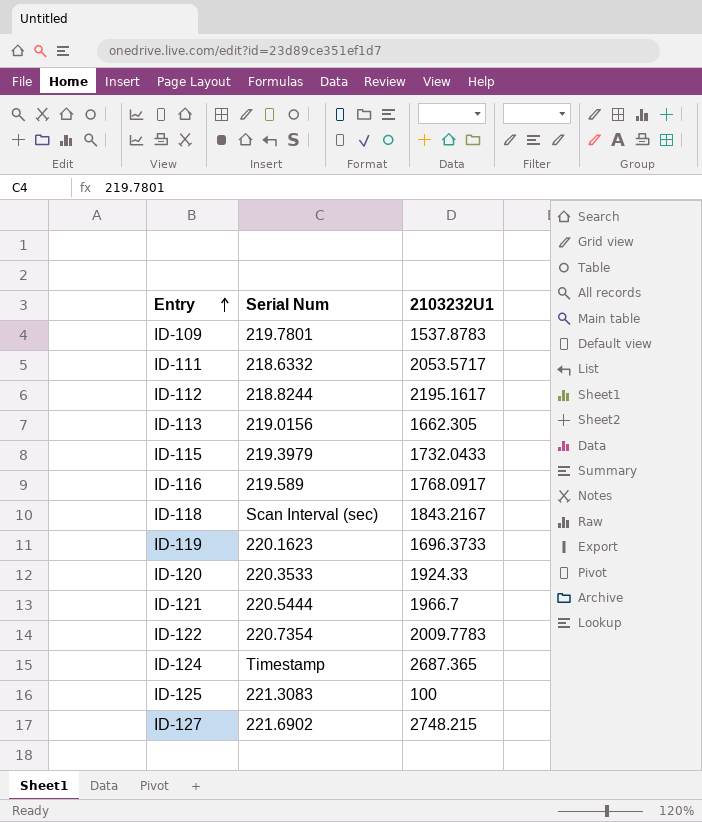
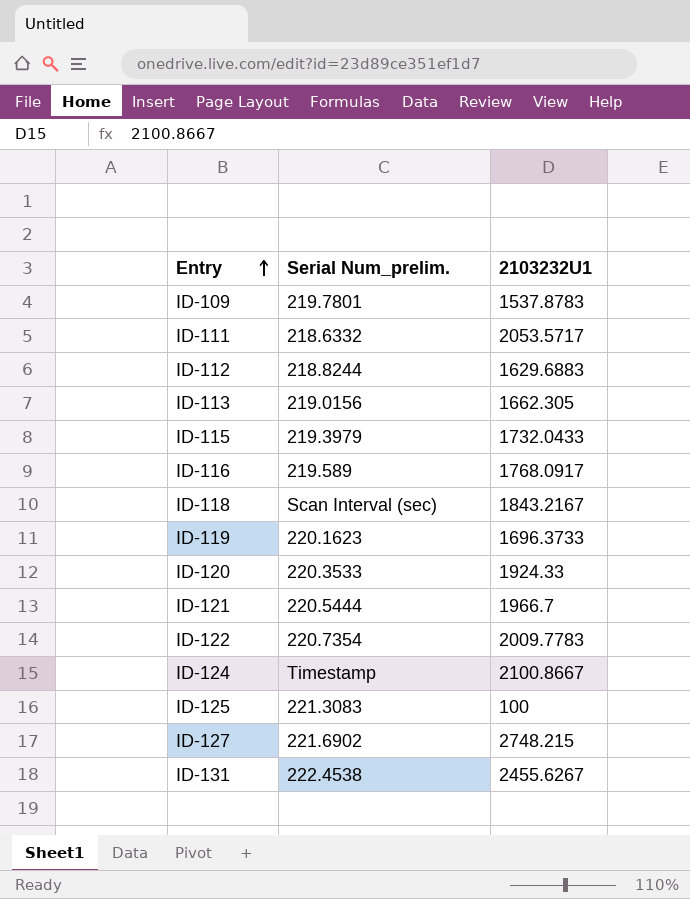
column name: Serial Num -> Serial Num_prelim.
ID-112 | 2103232U1: 2195.1617 -> 1629.6883
ID-124 | 2103232U1: 2687.365 -> 2100.8667
row ID-131: none -> 222.4538 | 2455.6267

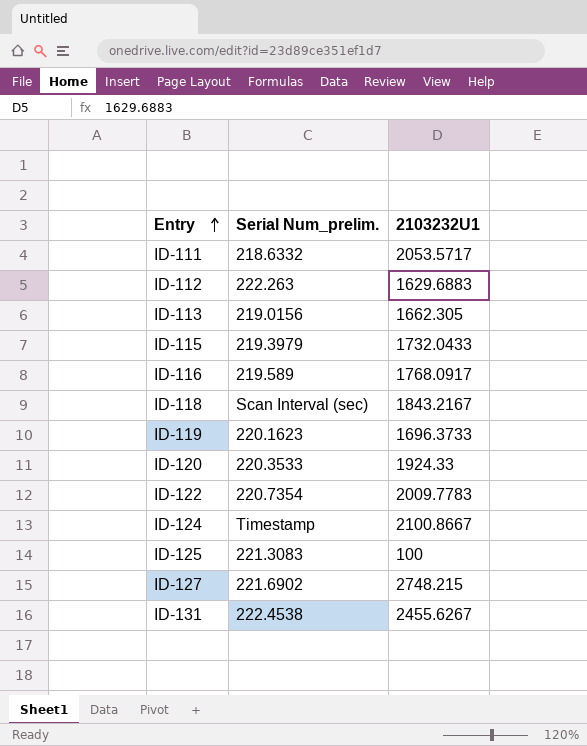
row ID-109: 219.7801 | 1537.8783 -> none
row ID-121: 220.5444 | 1966.7 -> none
ID-112 | Serial Num_prelim.: 218.8244 -> 222.263

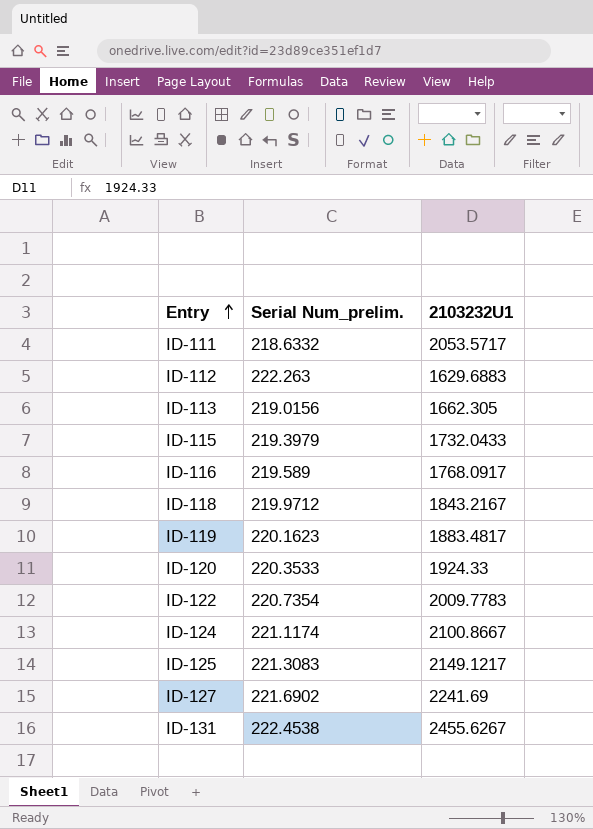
ID-118 | Serial Num_prelim.: Scan Interval (sec) -> 219.9712
ID-119 | 2103232U1: 1696.3733 -> 1883.4817
ID-124 | Serial Num_prelim.: Timestamp -> 221.1174
ID-125 | 2103232U1: 100 -> 2149.1217
ID-127 | 2103232U1: 2748.215 -> 2241.69

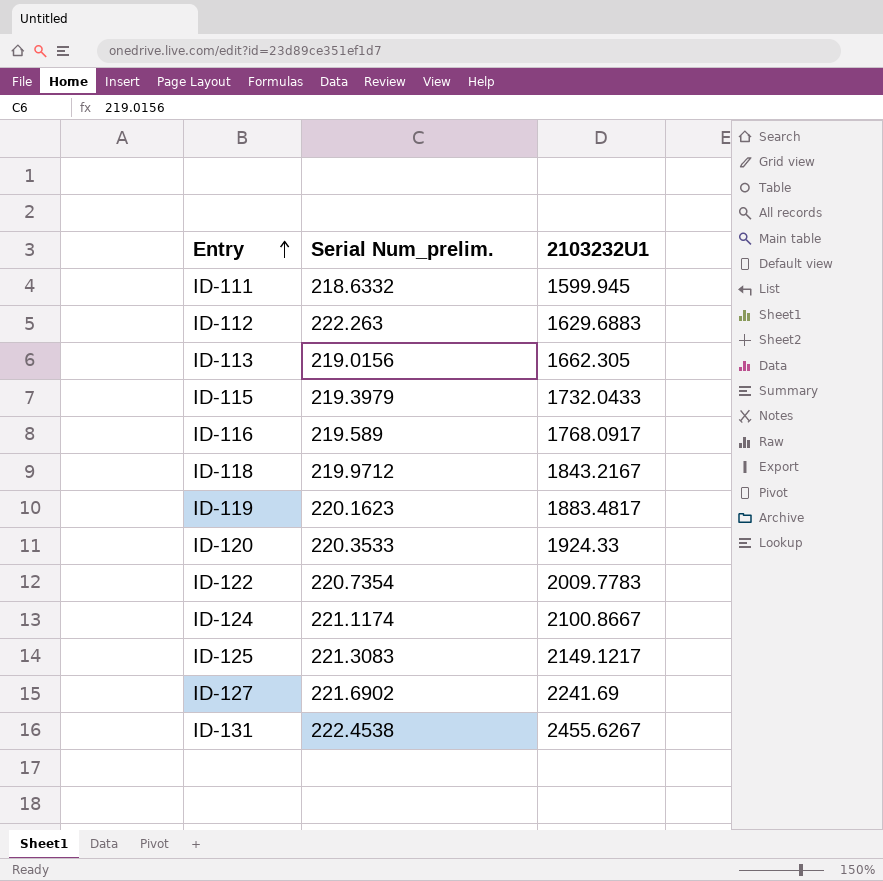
ID-111 | 2103232U1: 2053.5717 -> 1599.945

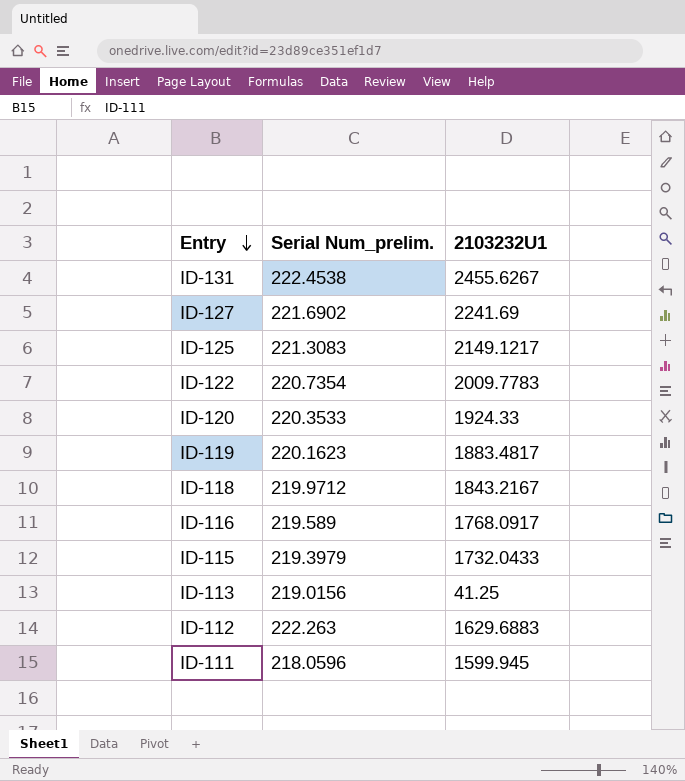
row order: Entry ascending -> Entry descending
row ID-124: 221.1174 | 2100.8667 -> none
ID-113 | 2103232U1: 1662.305 -> 41.25
ID-111 | Serial Num_prelim.: 218.6332 -> 218.0596

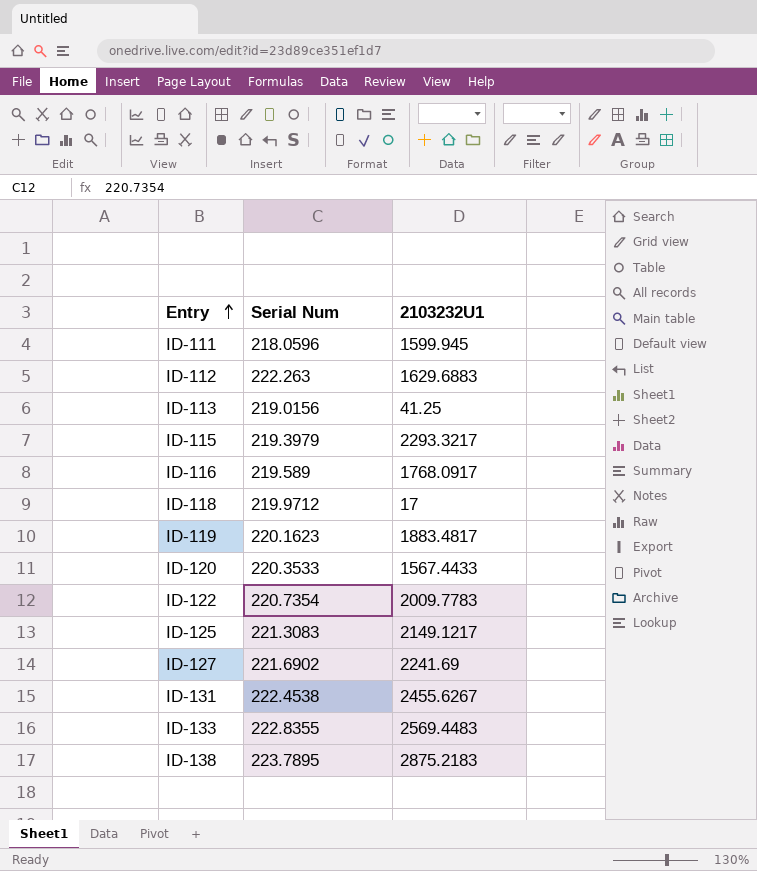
row order: Entry descending -> Entry ascending
column name: Serial Num_prelim. -> Serial Num
ID-115 | 2103232U1: 1732.0433 -> 2293.3217
ID-118 | 2103232U1: 1843.2167 -> 17
ID-120 | 2103232U1: 1924.33 -> 1567.4433
row ID-133: none -> 222.8355 | 2569.4483
row ID-138: none -> 223.7895 | 2875.2183

